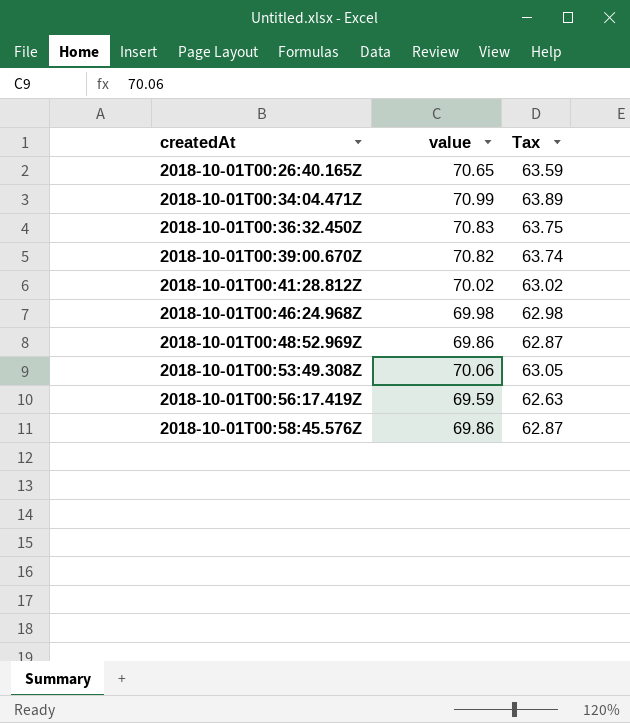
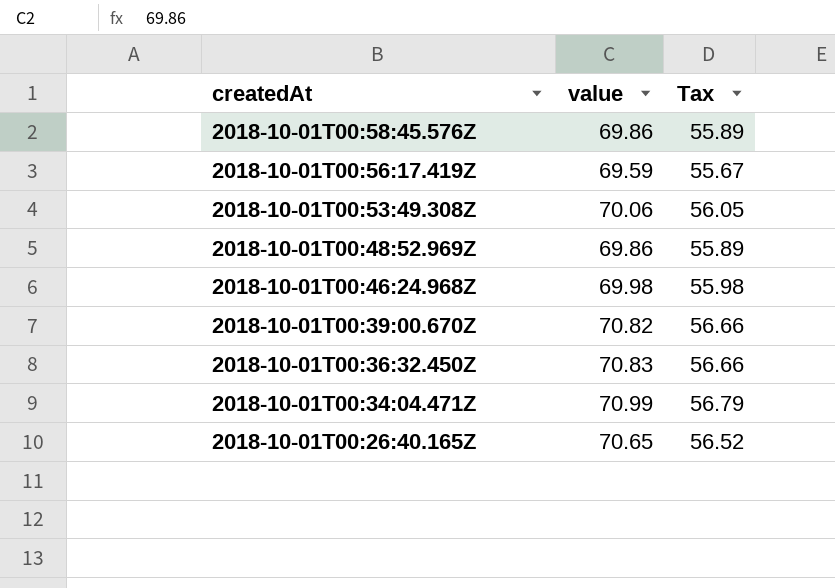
row order: createdAt ascending -> createdAt descending
column Tax | formula: [value] * 0.9 -> [value] * 0.8
row 2018-10-01T00:41:28.812Z: 70.02 | 63.02 -> none

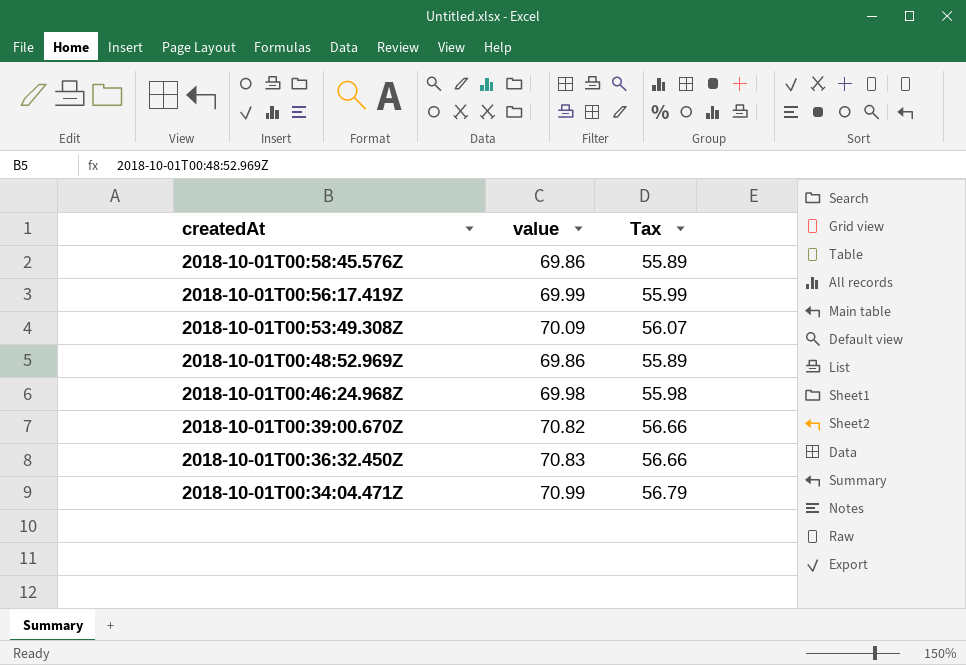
row 2018-10-01T00:26:40.165Z: 70.65 | 56.52 -> none
2018-10-01T00:56:17.419Z | value: 69.59 -> 69.99
2018-10-01T00:56:17.419Z | Tax: 55.67 -> 55.99
2018-10-01T00:53:49.308Z | value: 70.06 -> 70.09
2018-10-01T00:53:49.308Z | Tax: 56.05 -> 56.07

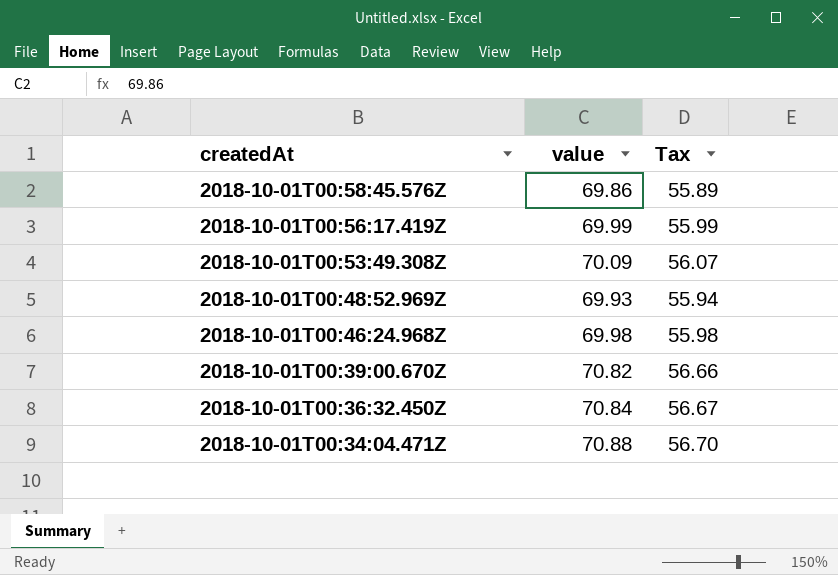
2018-10-01T00:48:52.969Z | value: 69.86 -> 69.93
2018-10-01T00:48:52.969Z | Tax: 55.89 -> 55.94
2018-10-01T00:36:32.450Z | value: 70.83 -> 70.84
2018-10-01T00:36:32.450Z | Tax: 56.66 -> 56.67
2018-10-01T00:34:04.471Z | value: 70.99 -> 70.88
2018-10-01T00:34:04.471Z | Tax: 56.79 -> 56.70

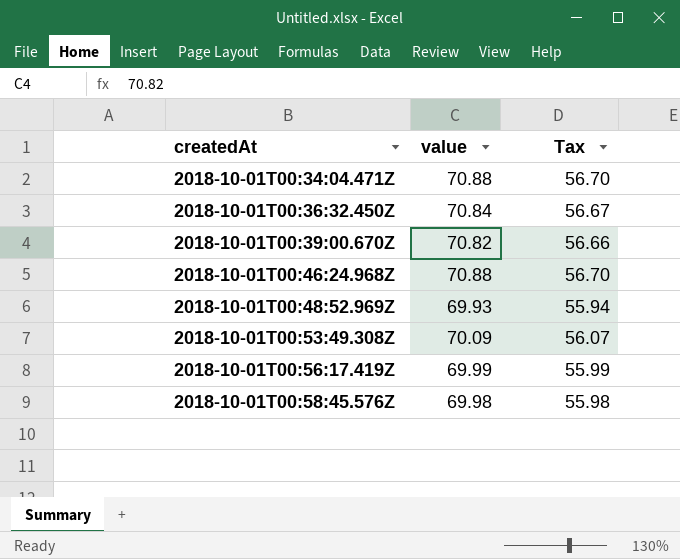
row order: createdAt descending -> createdAt ascending
2018-10-01T00:46:24.968Z | value: 69.98 -> 70.88
2018-10-01T00:46:24.968Z | Tax: 55.98 -> 56.70
2018-10-01T00:58:45.576Z | value: 69.86 -> 69.98
2018-10-01T00:58:45.576Z | Tax: 55.89 -> 55.98

